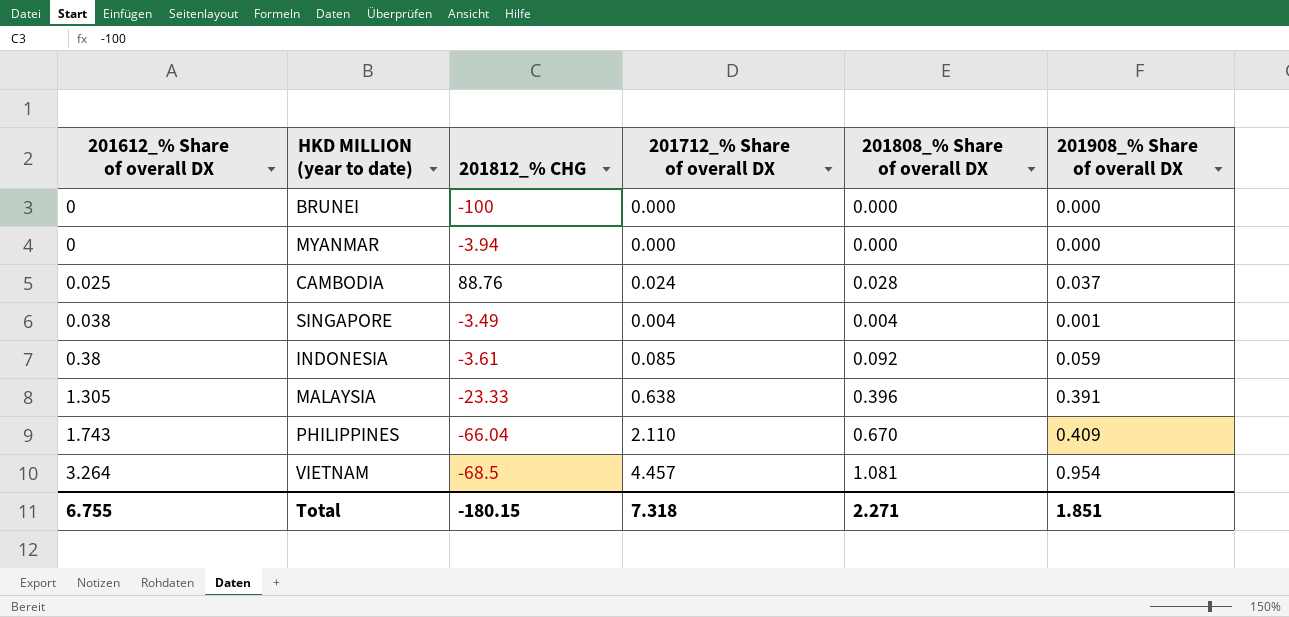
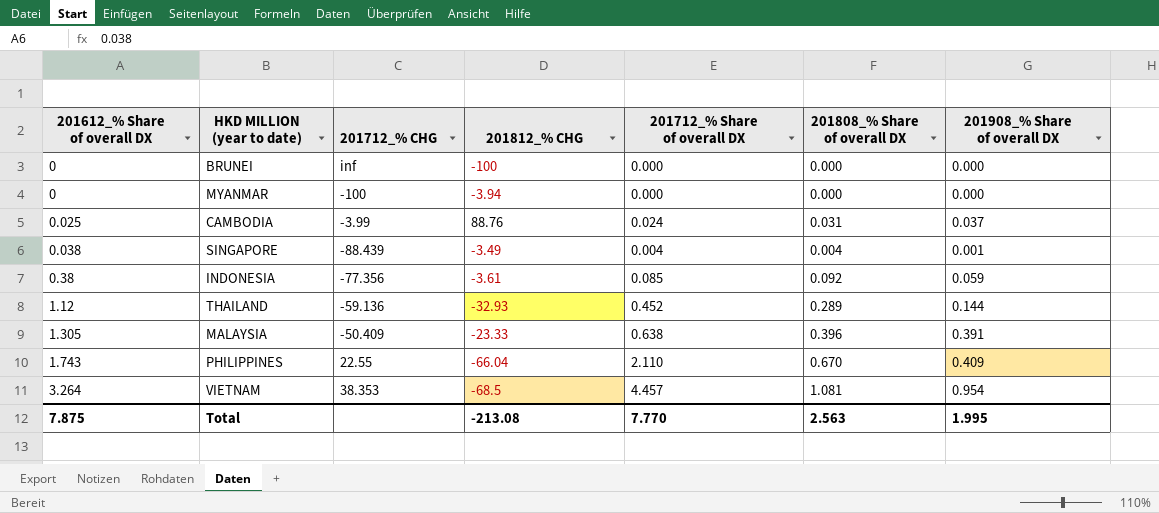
column 201712_% CHG | position: none -> 3
CAMBODIA | 201808_% Share of overall DX: 0.028 -> 0.031
row THAILAND: none -> 1.12 | -59.136 | -32.93 | 0.452 | 0.289 | 0.144
Total | 201612_% Share of overall DX: 6.755 -> 7.875
Total | 201812_% CHG: -180.15 -> -213.08
Total | 201712_% Share of overall DX: 7.318 -> 7.770
Total | 201808_% Share of overall DX: 2.271 -> 2.563
Total | 201908_% Share of overall DX: 1.851 -> 1.995

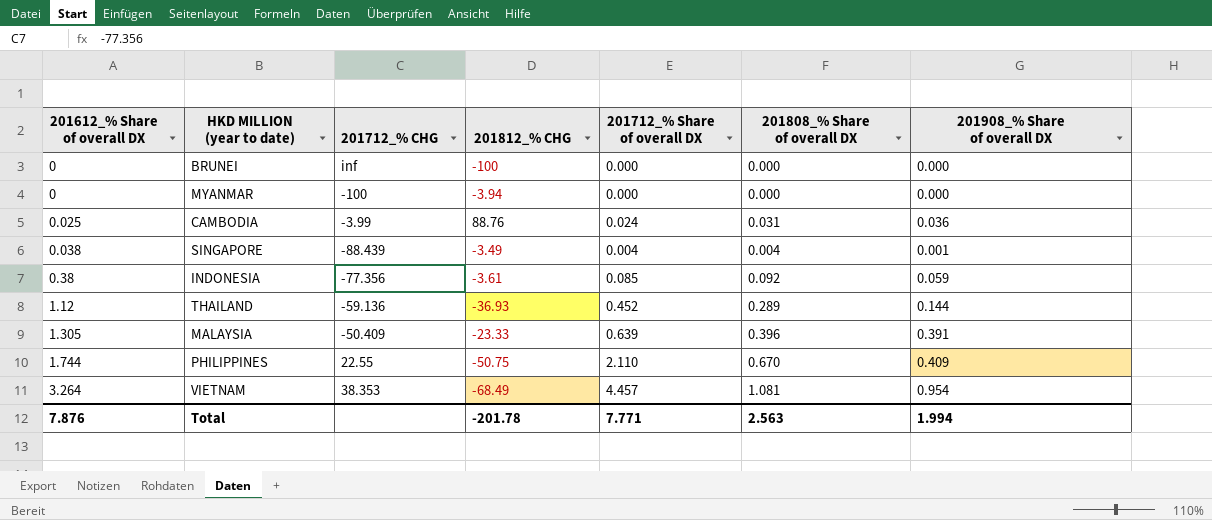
CAMBODIA | 201908_% Share of overall DX: 0.037 -> 0.036
THAILAND | 201812_% CHG: -32.93 -> -36.93
MALAYSIA | 201712_% Share of overall DX: 0.638 -> 0.639
PHILIPPINES | 201612_% Share of overall DX: 1.743 -> 1.744
PHILIPPINES | 201812_% CHG: -66.04 -> -50.75
VIETNAM | 201812_% CHG: -68.5 -> -68.49
Total | 201612_% Share of overall DX: 7.875 -> 7.876
Total | 201812_% CHG: -213.08 -> -201.78
Total | 201712_% Share of overall DX: 7.770 -> 7.771
Total | 201908_% Share of overall DX: 1.995 -> 1.994

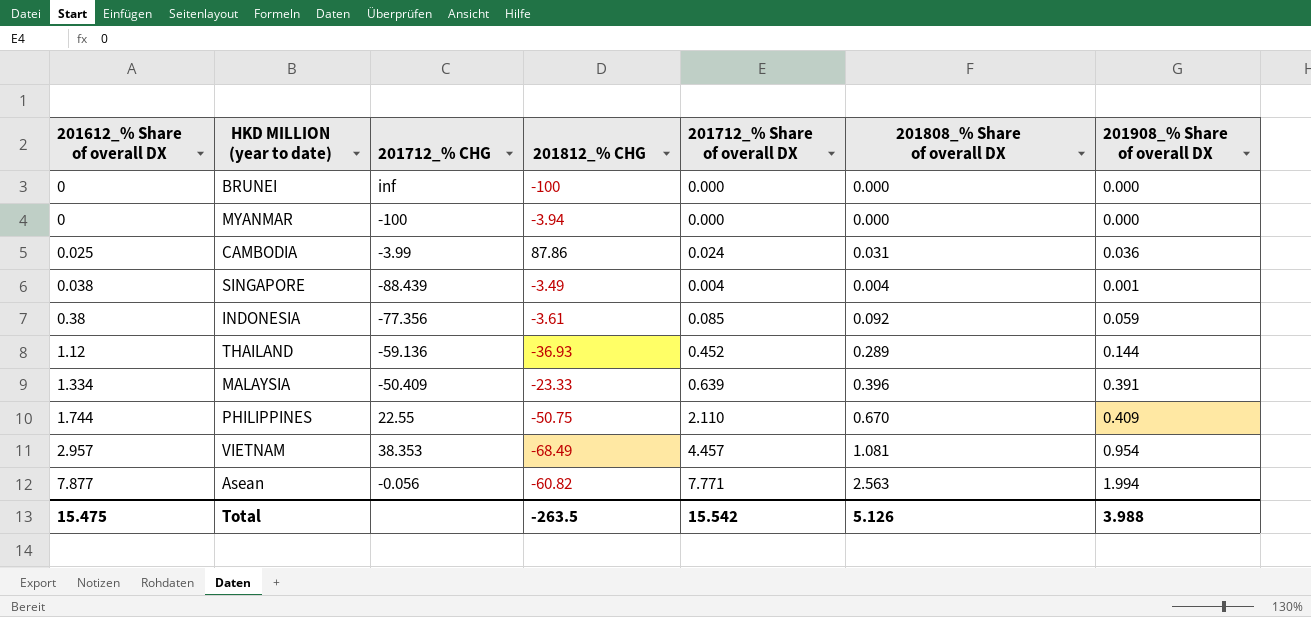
CAMBODIA | 201812_% CHG: 88.76 -> 87.86
MALAYSIA | 201612_% Share of overall DX: 1.305 -> 1.334
VIETNAM | 201612_% Share of overall DX: 3.264 -> 2.957
row Asean: none -> 7.877 | -0.056 | -60.82 | 7.771 | 2.563 | 1.994
Total | 201612_% Share of overall DX: 7.876 -> 15.475
Total | 201812_% CHG: -201.78 -> -263.5
Total | 201712_% Share of overall DX: 7.771 -> 15.542
Total | 201808_% Share of overall DX: 2.563 -> 5.126
Total | 201908_% Share of overall DX: 1.994 -> 3.988

